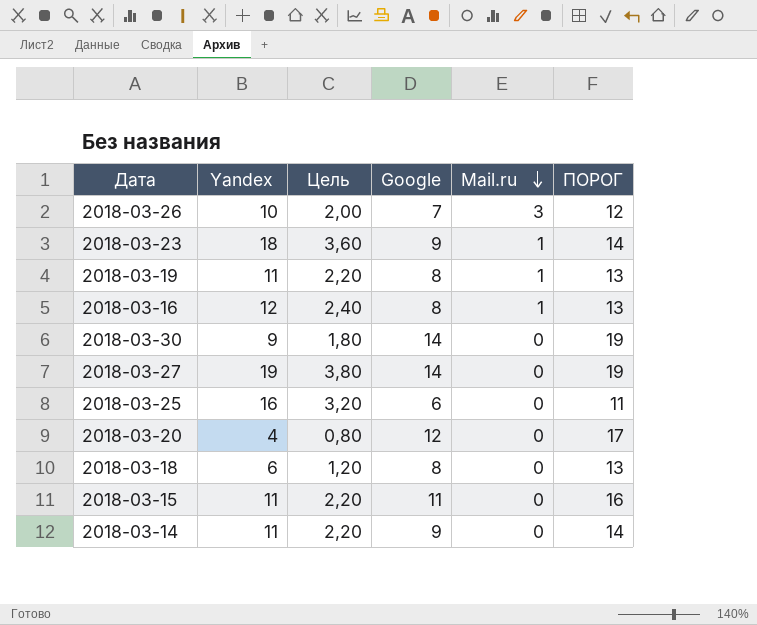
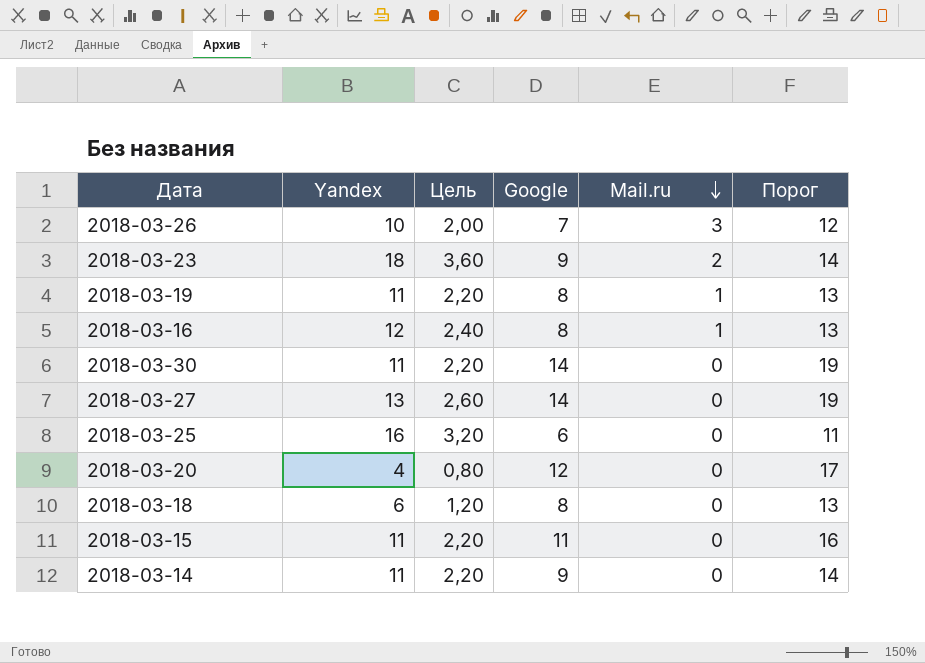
column name: ПОРОГ -> Порог
2018-03-23 | Mail.ru: 1 -> 2
2018-03-30 | Yandex: 9 -> 11
2018-03-30 | Цель: 1,80 -> 2,20
2018-03-27 | Yandex: 19 -> 13
2018-03-27 | Цель: 3,80 -> 2,60

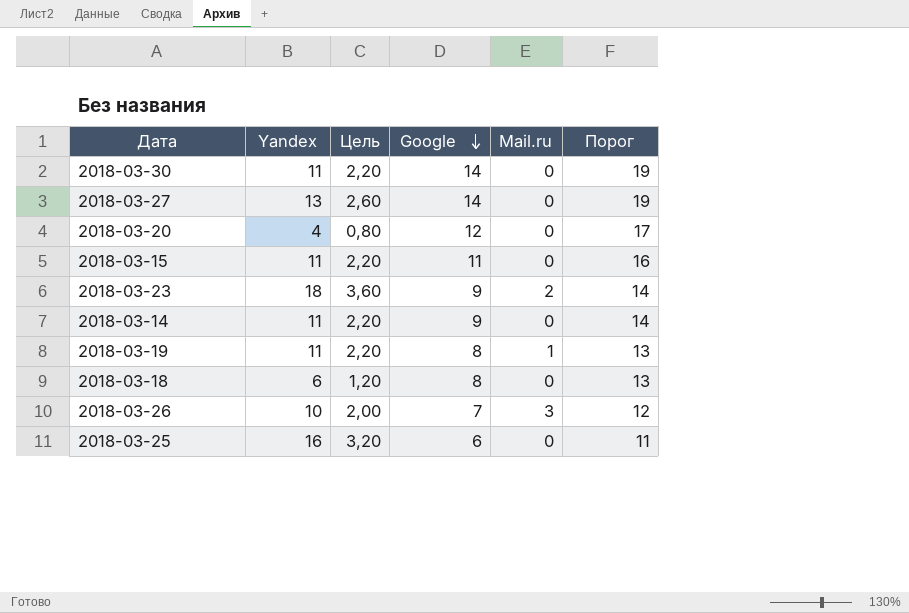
row order: Mail.ru descending -> Google descending
row 2018-03-16: 12 | 2,40 | 8 | 1 | 13 -> none

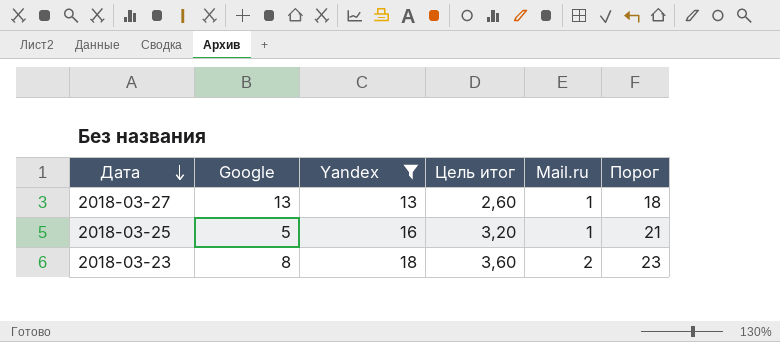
filter: none -> Yandex >= 13
row order: Google descending -> Дата descending
column Google | position: 4 -> 2
column name: Цель -> Цель итог
column Порог | formula: [Google] + 5 -> [Yandex] + 5
2018-03-27 | Google: 14 -> 13
2018-03-27 | Mail.ru: 0 -> 1
2018-03-25 | Google: 6 -> 5
2018-03-25 | Mail.ru: 0 -> 1
2018-03-23 | Google: 9 -> 8

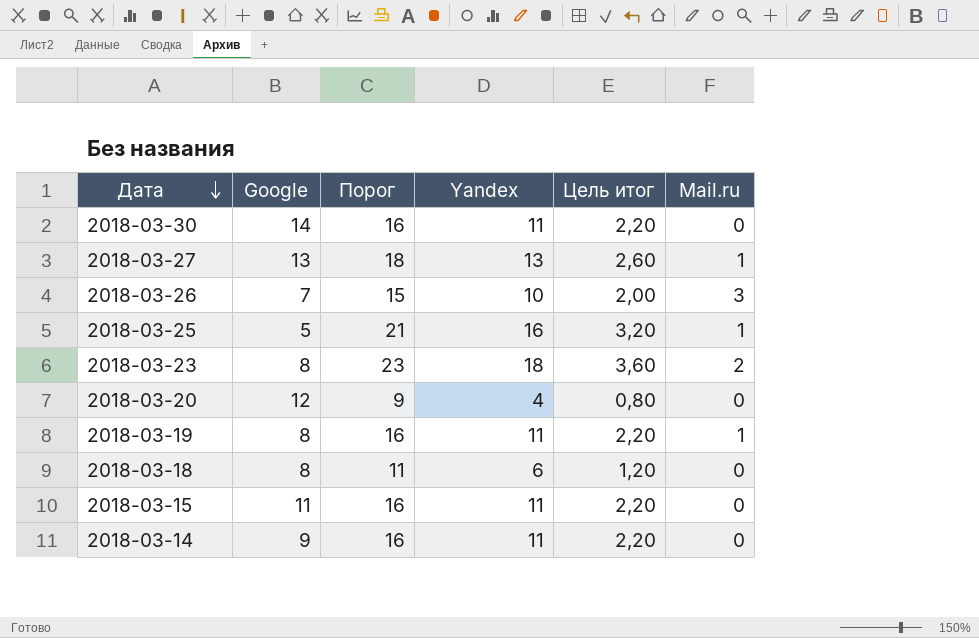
filter: Yandex >= 13 -> none
column Порог | position: 6 -> 3

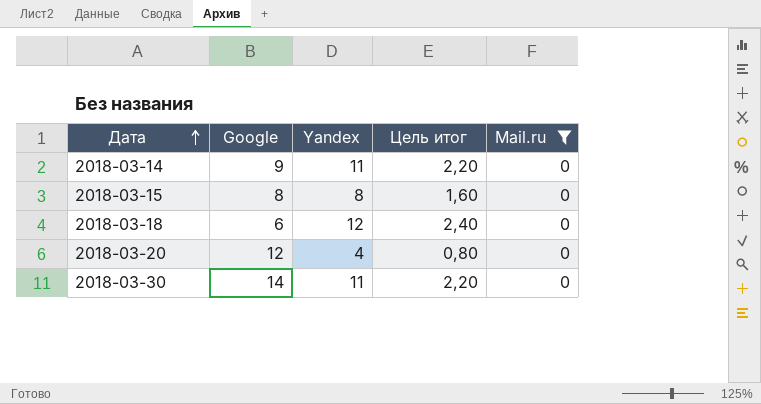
filter: none -> Mail.ru = 0
row order: Дата descending -> Дата ascending
column Порог | formula: [Yandex] + 5 -> none
2018-03-15 | Google: 11 -> 8
2018-03-15 | Yandex: 11 -> 8
2018-03-15 | Цель итог: 2,20 -> 1,60
2018-03-18 | Google: 8 -> 6
2018-03-18 | Yandex: 6 -> 12
2018-03-18 | Цель итог: 1,20 -> 2,40

